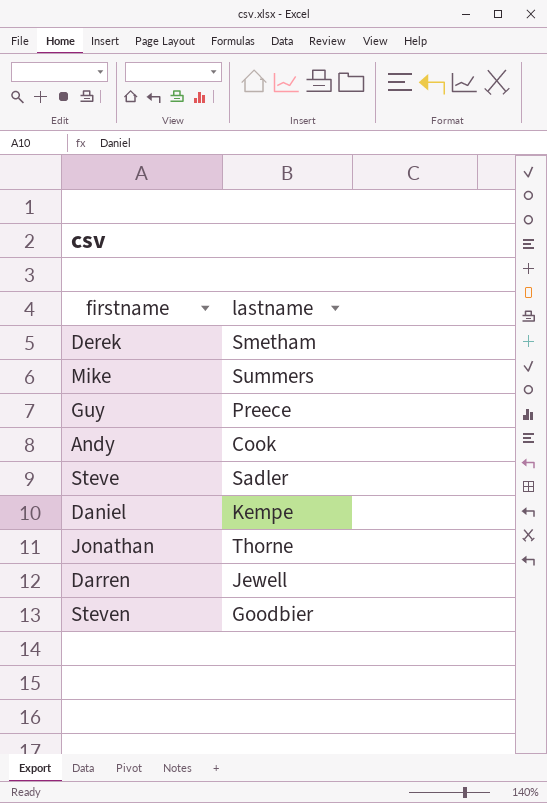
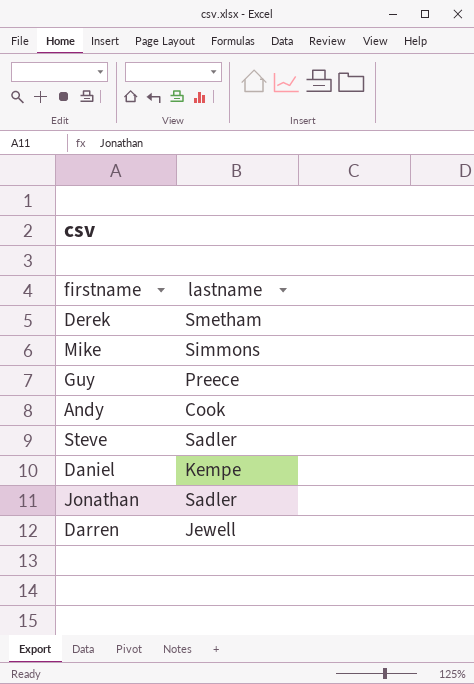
row Steven: Goodbier -> none
Mike | lastname: Summers -> Simmons
Jonathan | lastname: Thorne -> Sadler

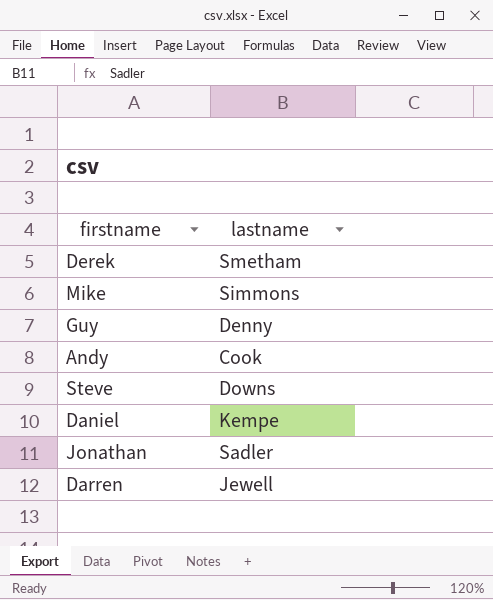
Guy | lastname: Preece -> Denny
Steve | lastname: Sadler -> Downs

